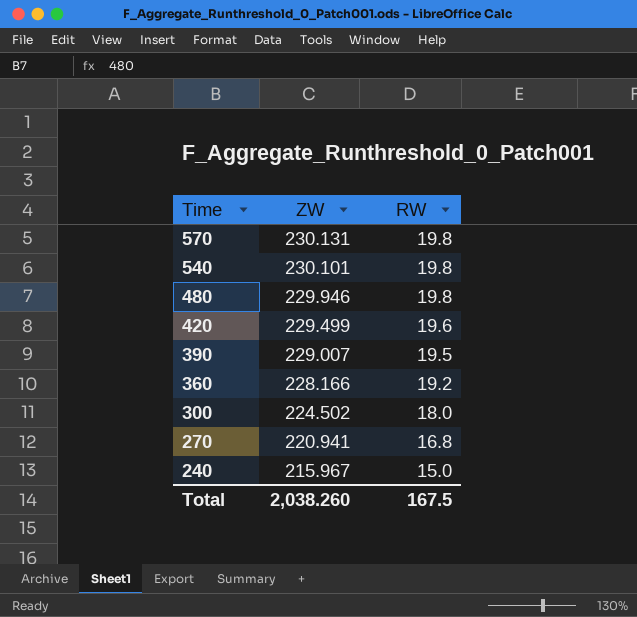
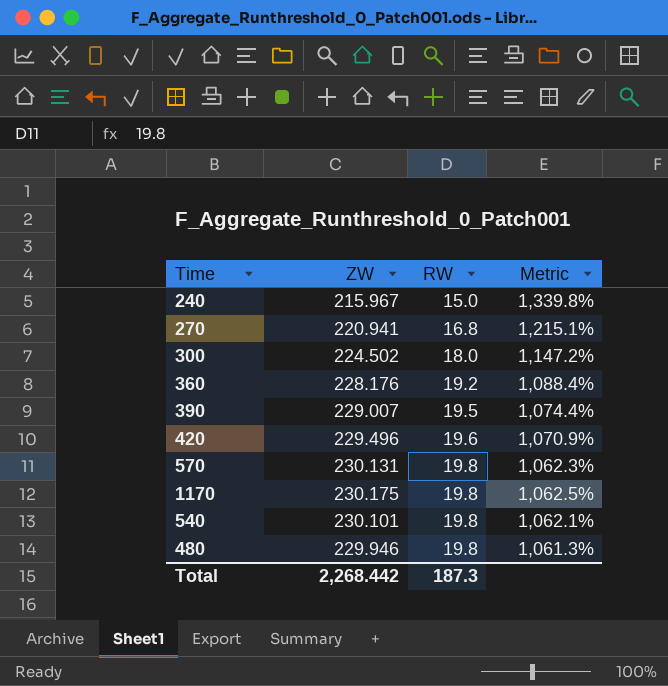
row order: Time descending -> RW ascending
column Metric | formula: none -> ([ZW] - [RW]) / [RW]
360 | ZW: 228.166 -> 228.176
420 | ZW: 229.499 -> 229.496
row 1170: none -> 230.175 | 19.8 | 1,062.5%
Total | ZW: 2,038.260 -> 2,268.442
Total | RW: 167.5 -> 187.3

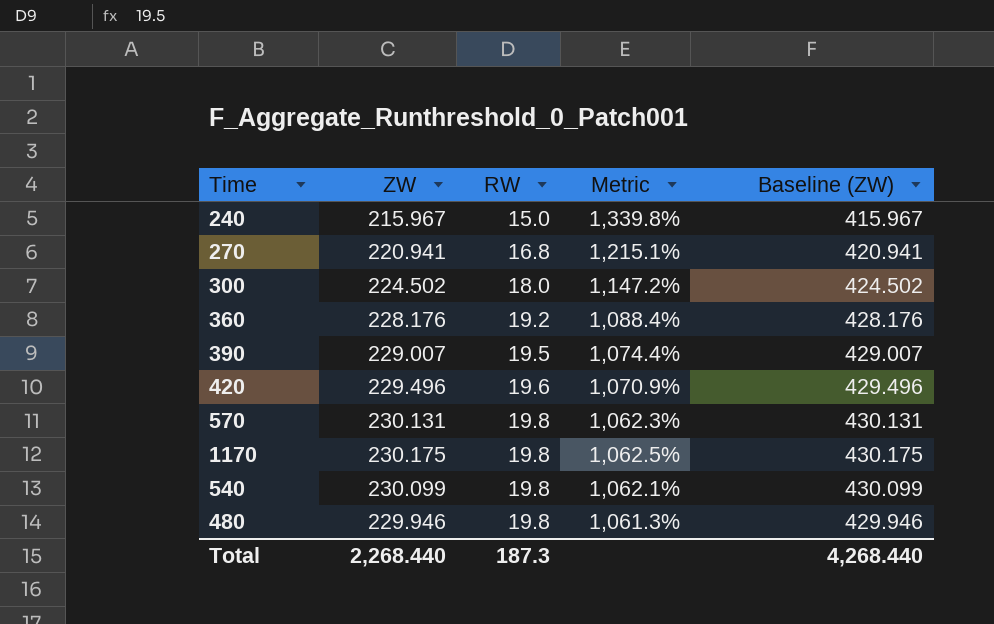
column Baseline (ZW) | formula: none -> [ZW] + 200
540 | ZW: 230.101 -> 230.099
Total | ZW: 2,268.442 -> 2,268.440

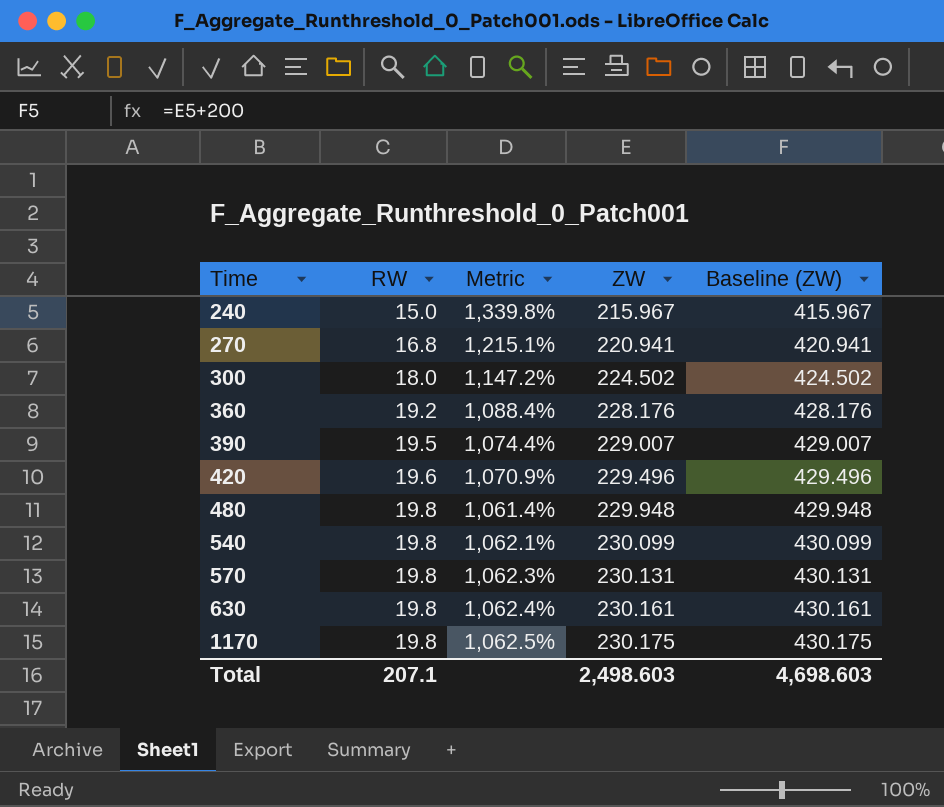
row order: RW ascending -> Time ascending
column ZW | position: 2 -> 4
480 | Metric: 1,061.3% -> 1,061.4%
480 | ZW: 229.946 -> 229.948
480 | Baseline (ZW): 429.946 -> 429.948
row 630: none -> 19.8 | 1,062.4% | 230.161 | 430.161
Total | RW: 187.3 -> 207.1
Total | ZW: 2,268.440 -> 2,498.603
Total | Baseline (ZW): 4,268.440 -> 4,698.603

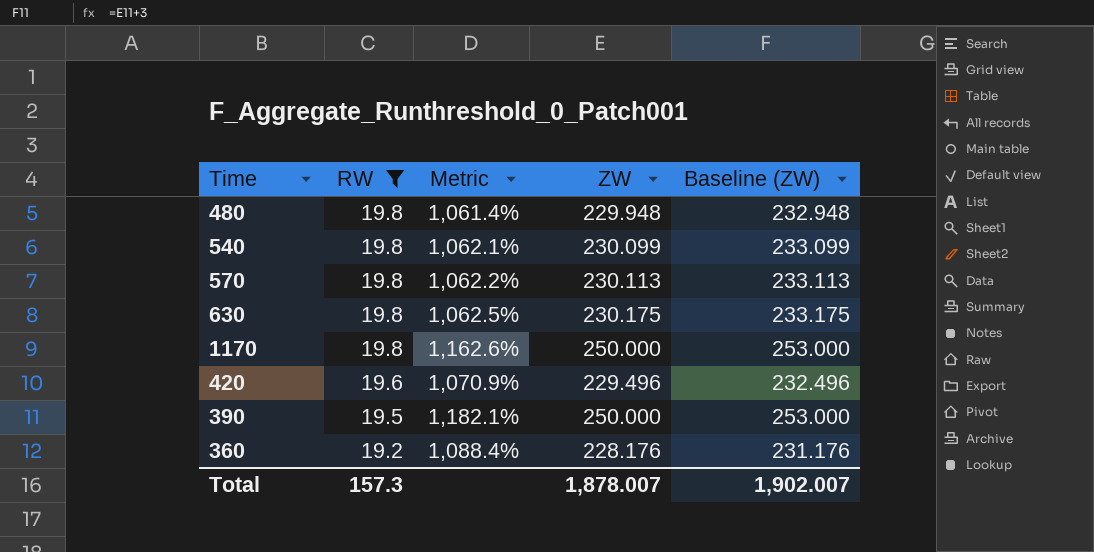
filter: none -> RW >= 19.2
row order: Time ascending -> RW descending
column Baseline (ZW) | formula: [ZW] + 200 -> [ZW] + 3
570 | Metric: 1,062.3% -> 1,062.2%
570 | ZW: 230.131 -> 230.113
630 | Metric: 1,062.4% -> 1,062.5%
630 | ZW: 230.161 -> 230.175
1170 | Metric: 1,062.5% -> 1,162.6%
1170 | ZW: 230.175 -> 250.000
390 | Metric: 1,074.4% -> 1,182.1%
390 | ZW: 229.007 -> 250.000
Total | RW: 207.1 -> 157.3
Total | ZW: 2,498.603 -> 1,878.007
Total | Baseline (ZW): 4,698.603 -> 1,902.007

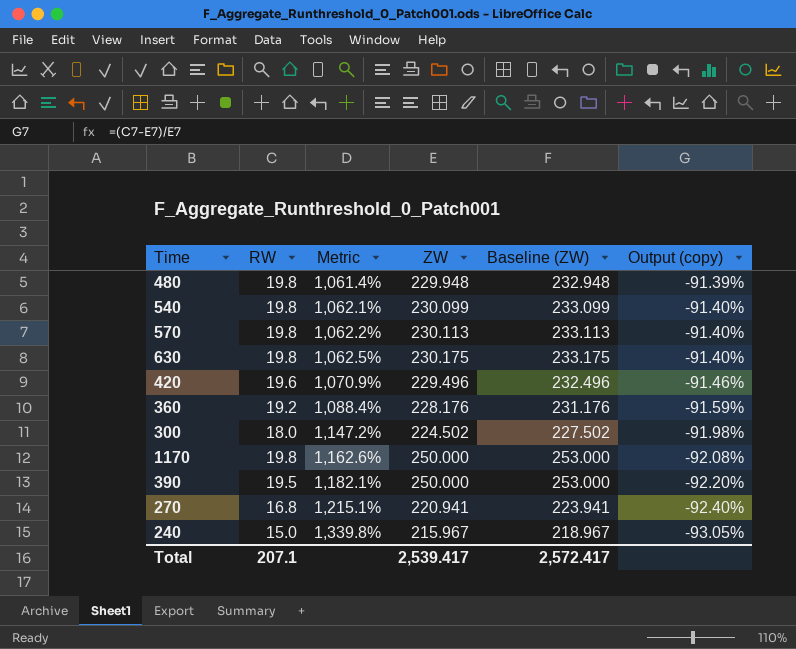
filter: RW >= 19.2 -> none
row order: RW descending -> Metric ascending
column Output (copy) | formula: none -> ([RW] - [ZW]) / [ZW]
Total | RW: 157.3 -> 207.1
Total | ZW: 1,878.007 -> 2,539.417
Total | Baseline (ZW): 1,902.007 -> 2,572.417

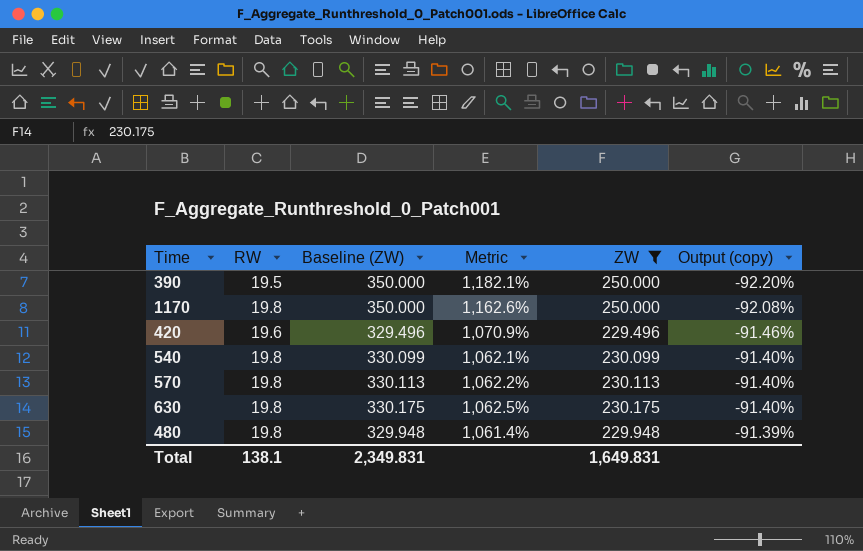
filter: none -> ZW >= 229.496
row order: Metric ascending -> Output (copy) ascending
column Baseline (ZW) | formula: [ZW] + 3 -> [ZW] + 100
column Baseline (ZW) | position: 5 -> 3
Total | RW: 207.1 -> 138.1
Total | Baseline (ZW): 2,572.417 -> 2,349.831
Total | ZW: 2,539.417 -> 1,649.831

